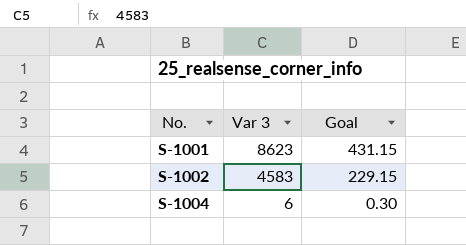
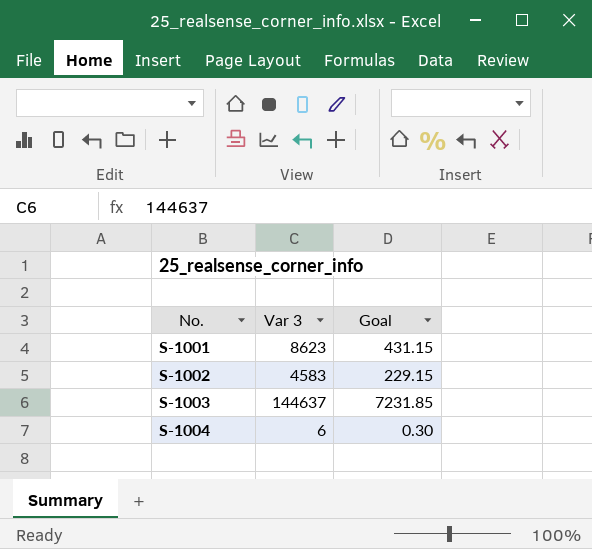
row S-1003: none -> 144637 | 7231.85

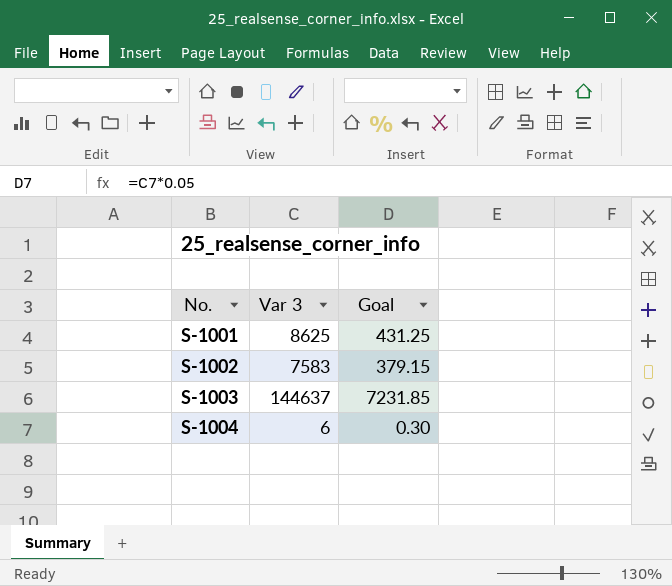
S-1001 | Var 3: 8623 -> 8625
S-1001 | Goal: 431.15 -> 431.25
S-1002 | Var 3: 4583 -> 7583
S-1002 | Goal: 229.15 -> 379.15

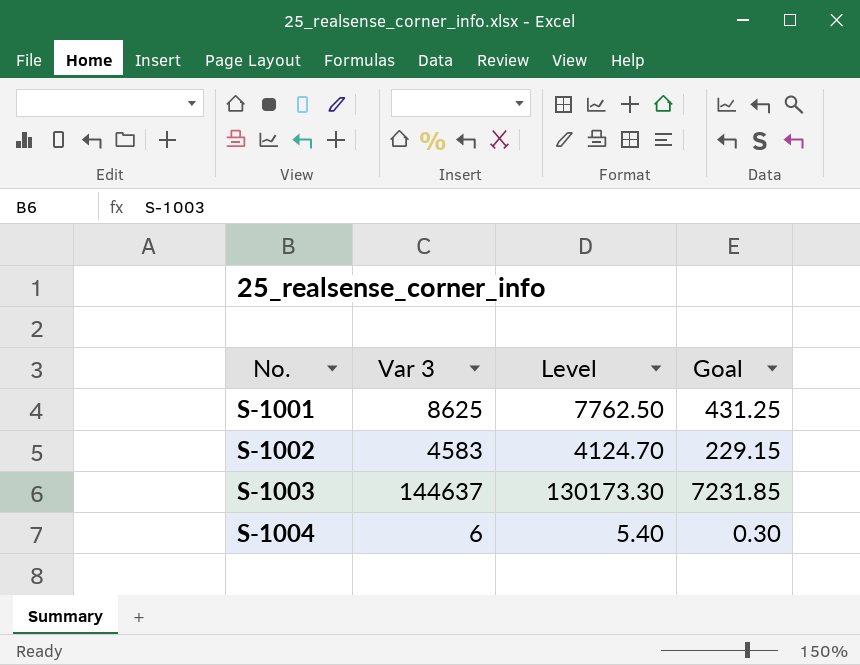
column Level | formula: none -> [Var 3] * 0.9
S-1002 | Var 3: 7583 -> 4583
S-1002 | Goal: 379.15 -> 229.15

